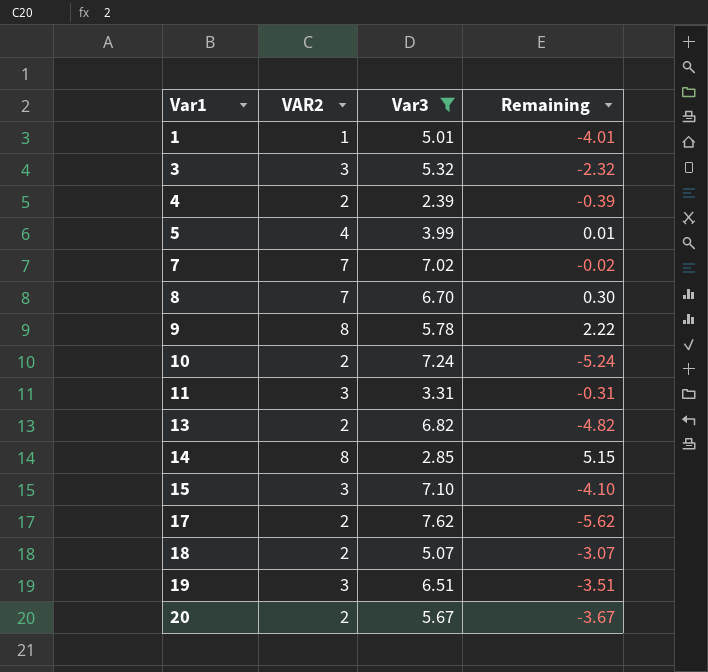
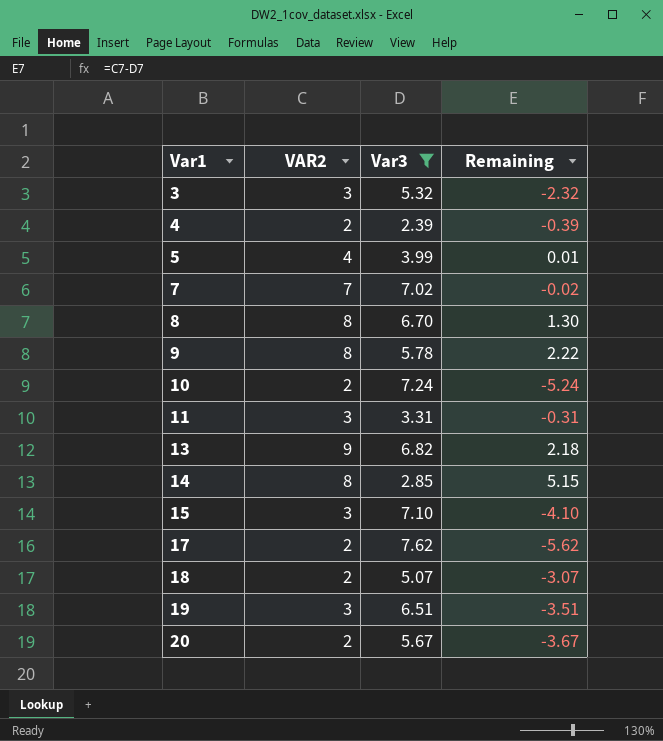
row 1: 1 | 5.01 | -4.01 -> none
8 | VAR2: 7 -> 8
8 | Remaining: 0.30 -> 1.30
13 | VAR2: 2 -> 9
13 | Remaining: -4.82 -> 2.18

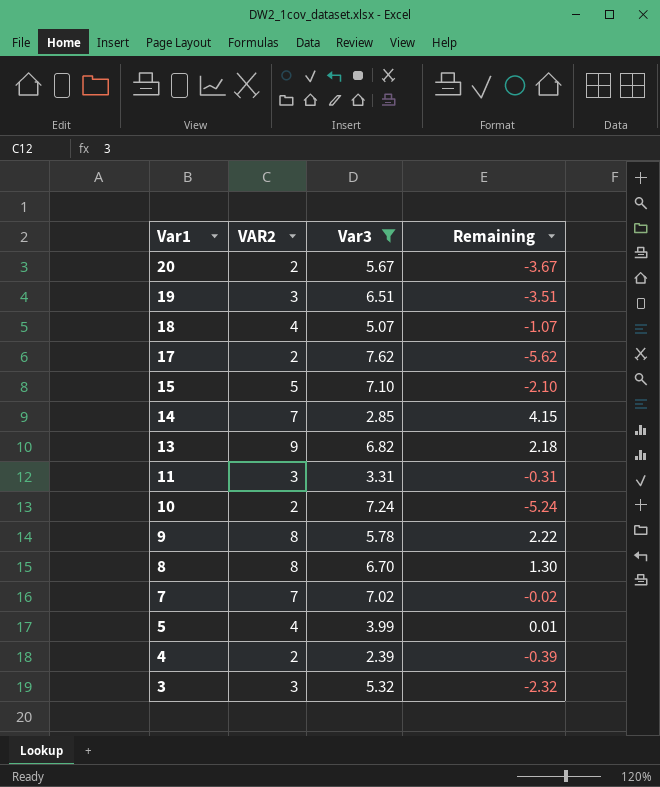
row order: Var1 ascending -> Var1 descending
18 | VAR2: 2 -> 4
18 | Remaining: -3.07 -> -1.07
15 | VAR2: 3 -> 5
15 | Remaining: -4.10 -> -2.10
14 | VAR2: 8 -> 7
14 | Remaining: 5.15 -> 4.15

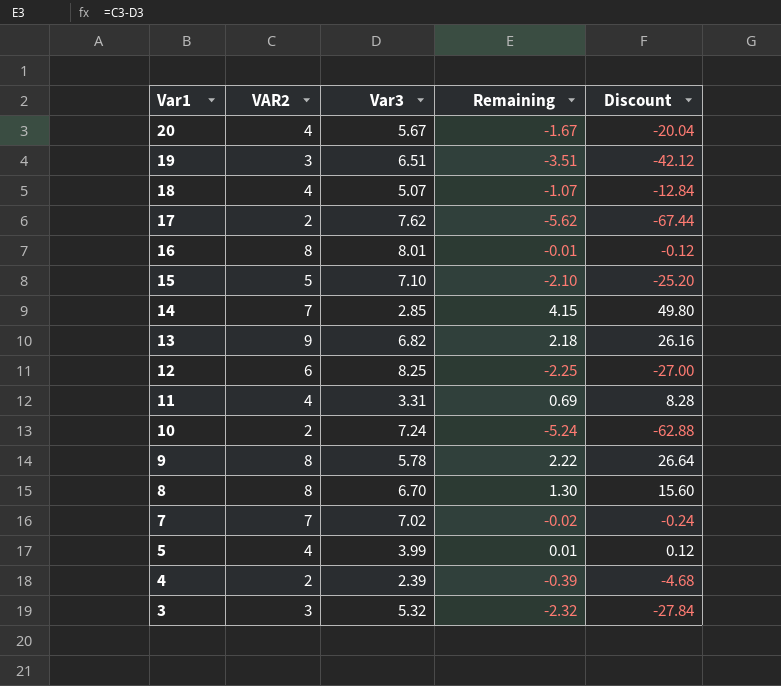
filter: Var3 <= 7.62 -> none
column Discount | formula: none -> [Remaining] * 12
20 | VAR2: 2 -> 4
20 | Remaining: -3.67 -> -1.67
11 | VAR2: 3 -> 4
11 | Remaining: -0.31 -> 0.69

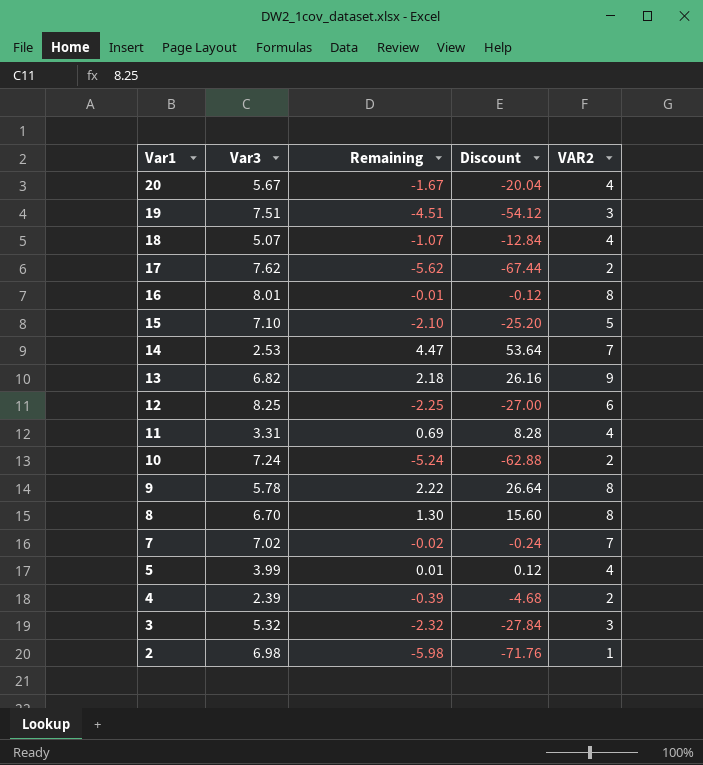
column VAR2 | position: 2 -> 5
19 | Var3: 6.51 -> 7.51
19 | Remaining: -3.51 -> -4.51
19 | Discount: -42.12 -> -54.12
14 | Var3: 2.85 -> 2.53
14 | Remaining: 4.15 -> 4.47
14 | Discount: 49.80 -> 53.64
row 2: none -> 6.98 | -5.98 | -71.76 | 1

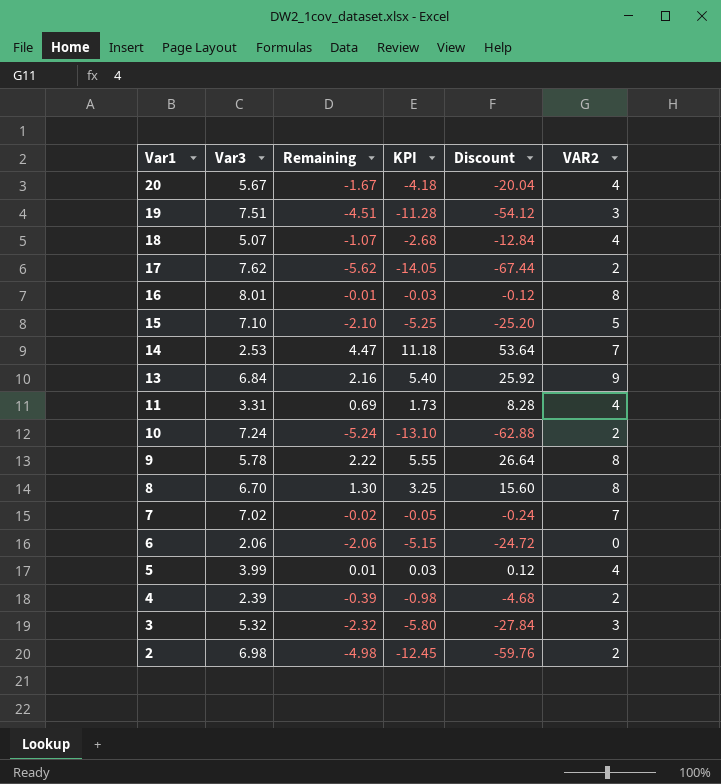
column KPI | formula: none -> [Remaining] * 2.5
row 12: 8.25 | -2.25 | -27.00 | 6 -> none
13 | Var3: 6.82 -> 6.84
13 | Remaining: 2.18 -> 2.16
13 | Discount: 26.16 -> 25.92
row 6: none -> 2.06 | -2.06 | -5.15 | -24.72 | 0
2 | Remaining: -5.98 -> -4.98
2 | Discount: -71.76 -> -59.76
2 | VAR2: 1 -> 2

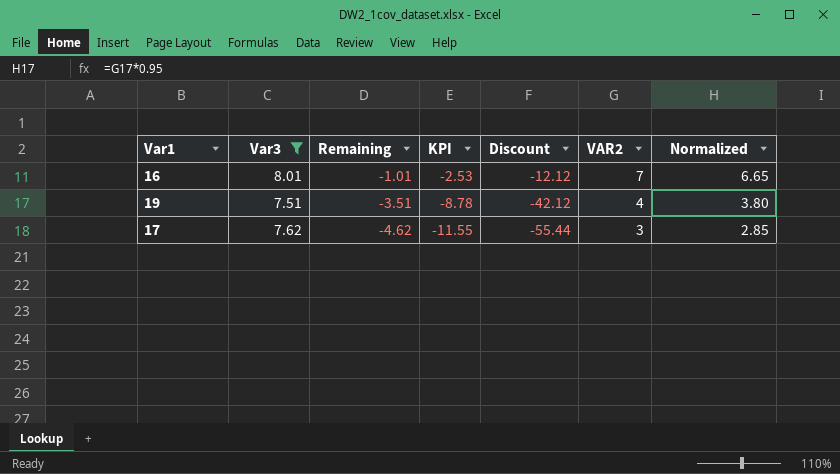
filter: none -> Var3 >= 7.51
row order: Var1 descending -> Remaining descending
column Normalized | formula: none -> [VAR2] * 0.95
16 | Remaining: -0.01 -> -1.01
16 | KPI: -0.03 -> -2.53
16 | Discount: -0.12 -> -12.12
16 | VAR2: 8 -> 7
19 | Remaining: -4.51 -> -3.51
19 | KPI: -11.28 -> -8.78
19 | Discount: -54.12 -> -42.12
19 | VAR2: 3 -> 4
17 | Remaining: -5.62 -> -4.62
17 | KPI: -14.05 -> -11.55
17 | Discount: -67.44 -> -55.44
17 | VAR2: 2 -> 3

